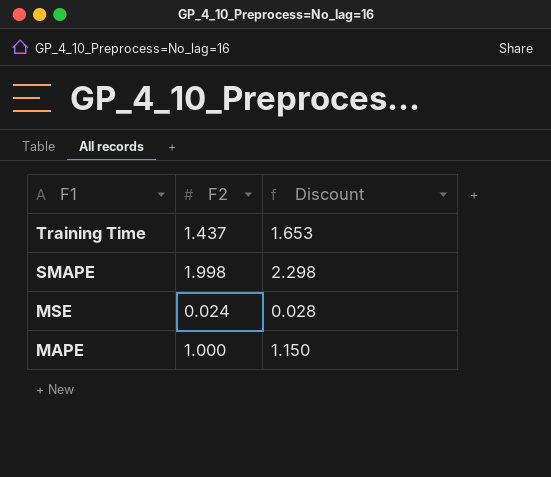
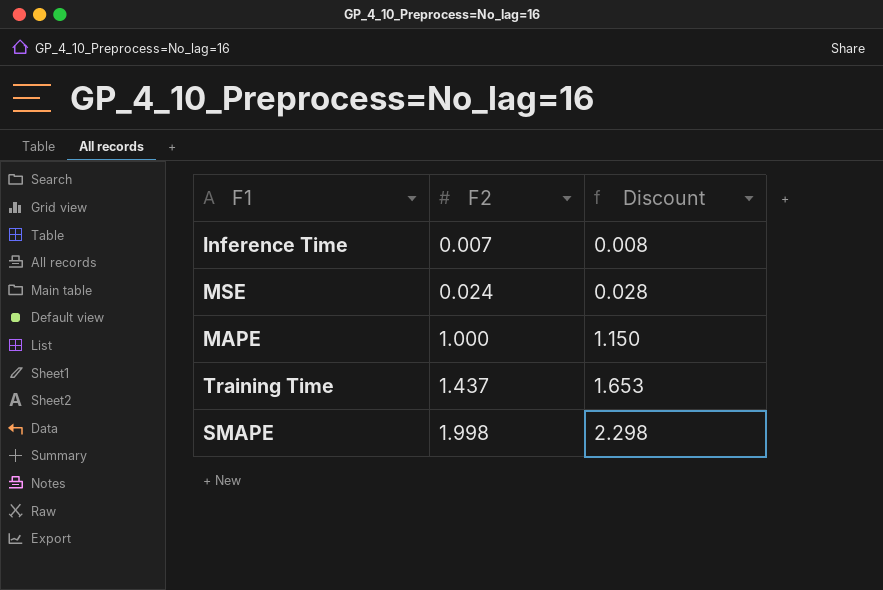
row order: F1 descending -> F2 ascending
row Inference Time: none -> 0.007 | 0.008

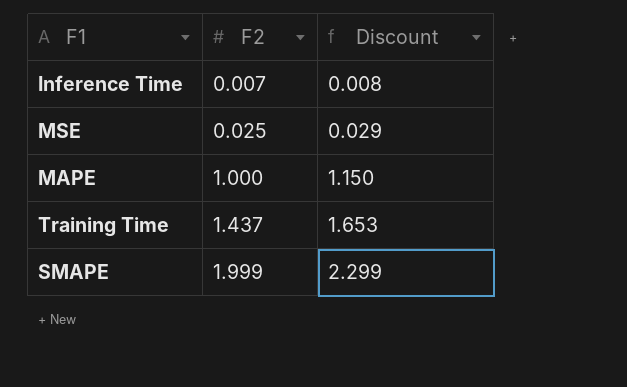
MSE | F2: 0.024 -> 0.025
MSE | Discount: 0.028 -> 0.029
SMAPE | F2: 1.998 -> 1.999
SMAPE | Discount: 2.298 -> 2.299

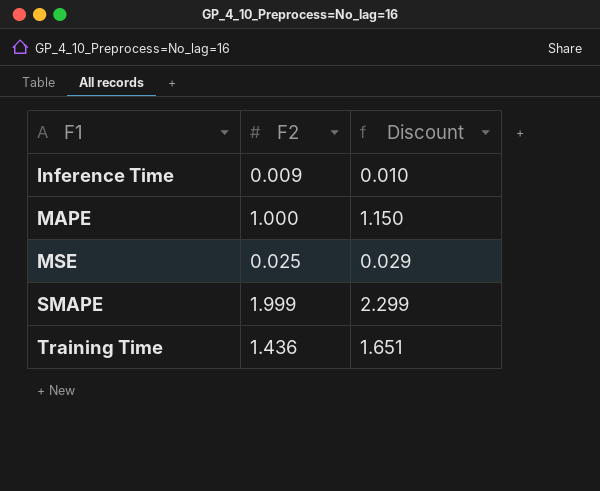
row order: F2 ascending -> F1 ascending
Inference Time | F2: 0.007 -> 0.009
Inference Time | Discount: 0.008 -> 0.010
Training Time | F2: 1.437 -> 1.436
Training Time | Discount: 1.653 -> 1.651

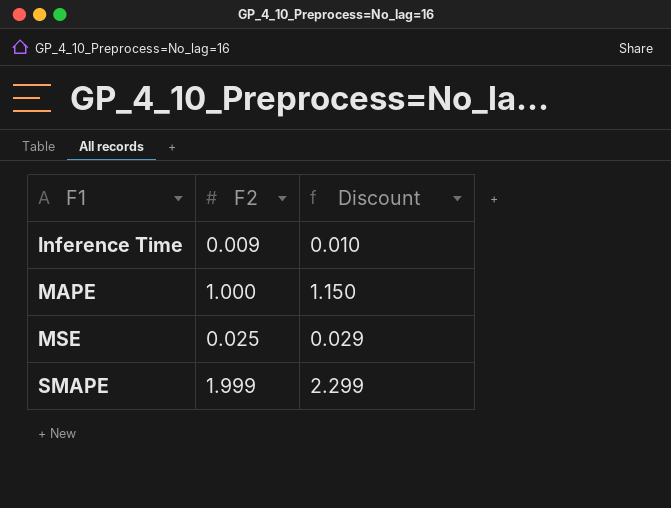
row Training Time: 1.436 | 1.651 -> none

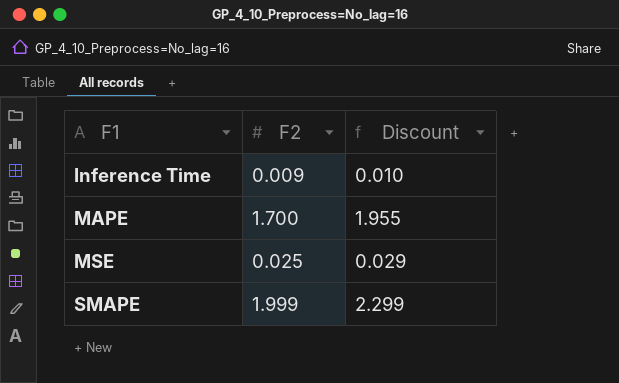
MAPE | F2: 1.000 -> 1.700
MAPE | Discount: 1.150 -> 1.955

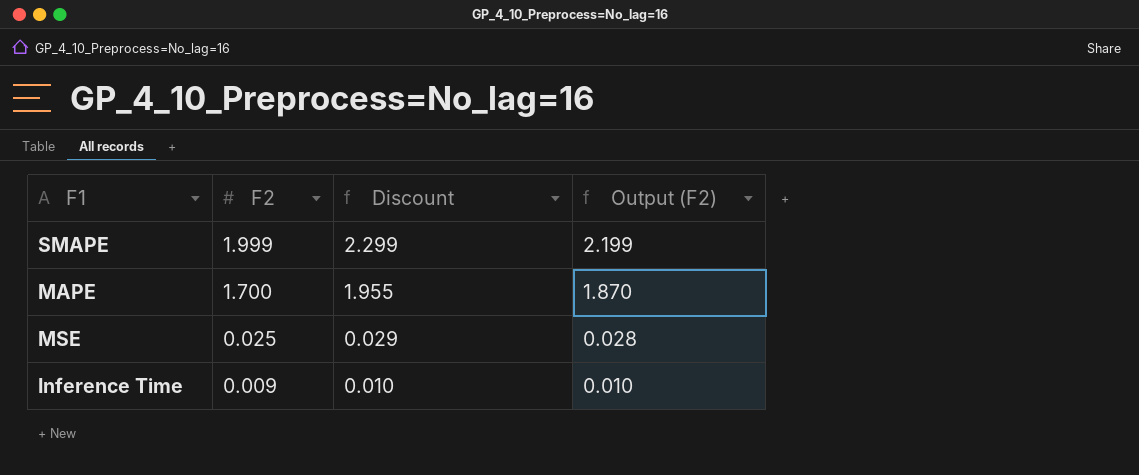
row order: F1 ascending -> F2 descending
column Output (F2) | formula: none -> [F2] * 1.1

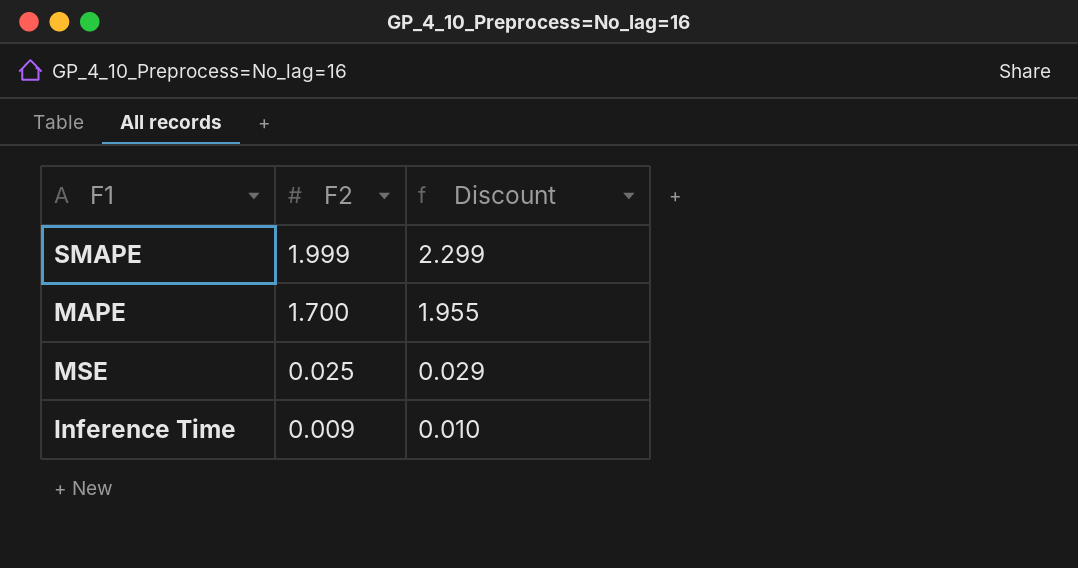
column Output (F2) | formula: [F2] * 1.1 -> none

